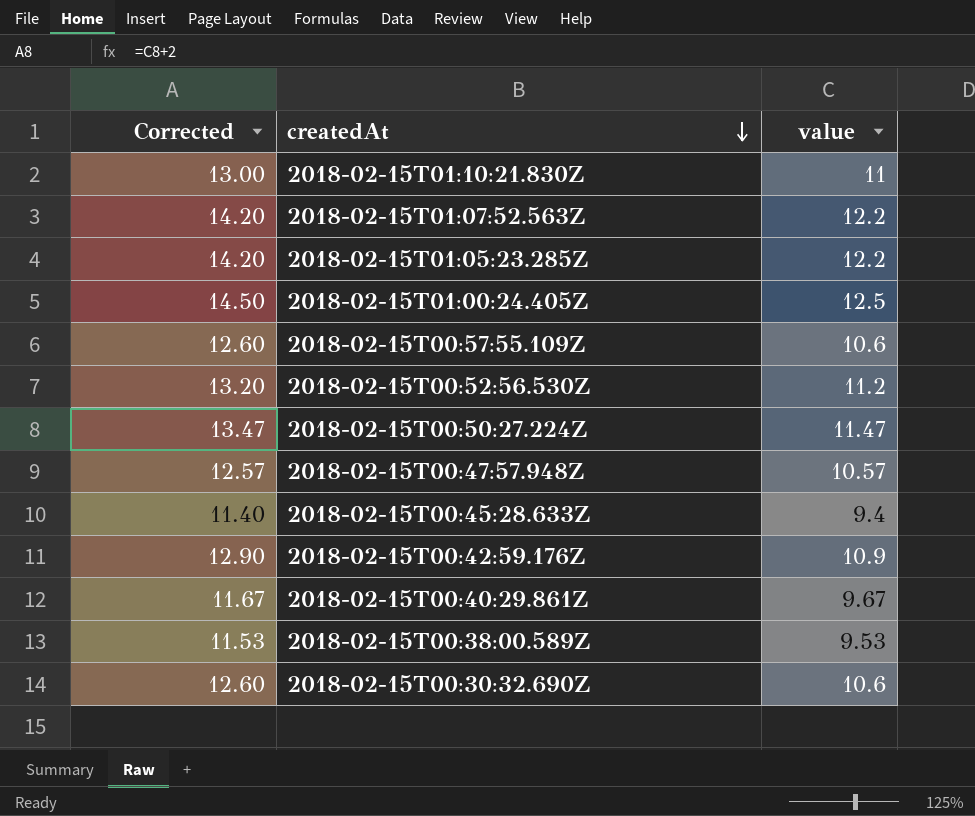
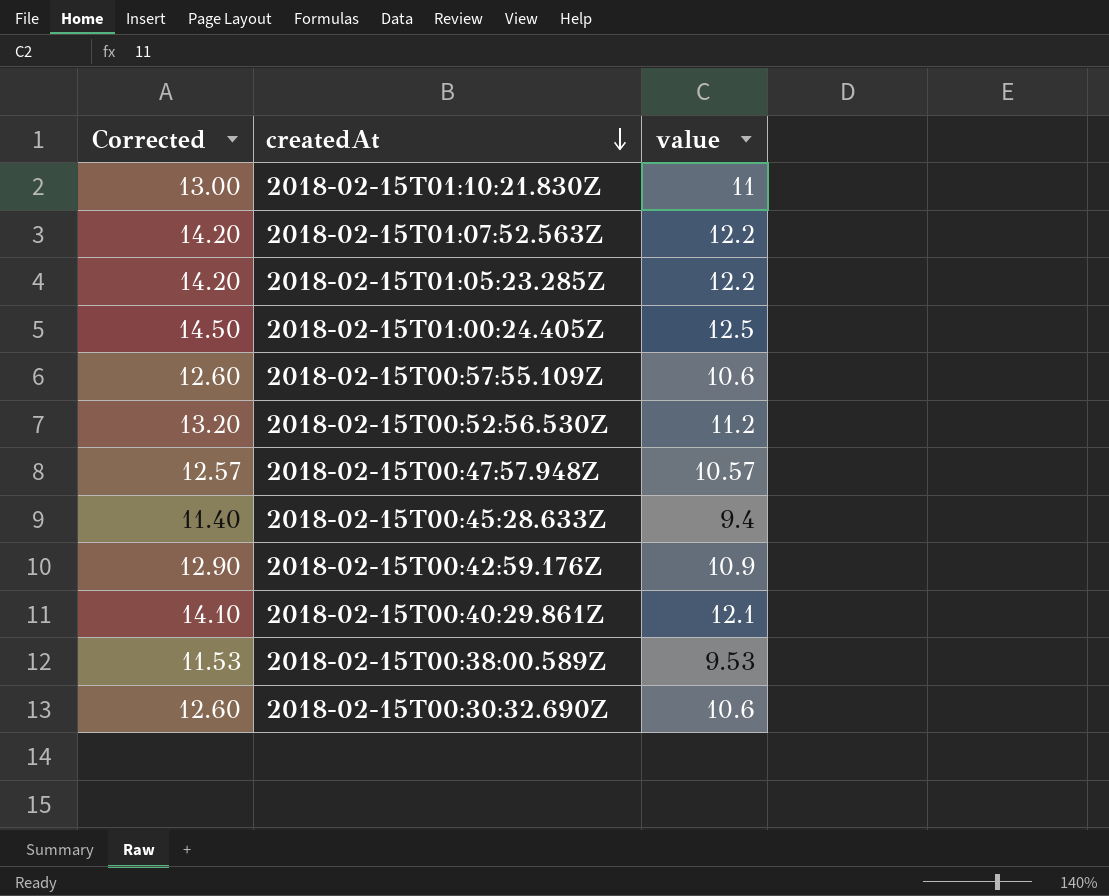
row 2018-02-15T00:50:27.224Z: 13.47 | 11.47 -> none
2018-02-15T00:40:29.861Z | Corrected: 11.67 -> 14.10
2018-02-15T00:40:29.861Z | value: 9.67 -> 12.1

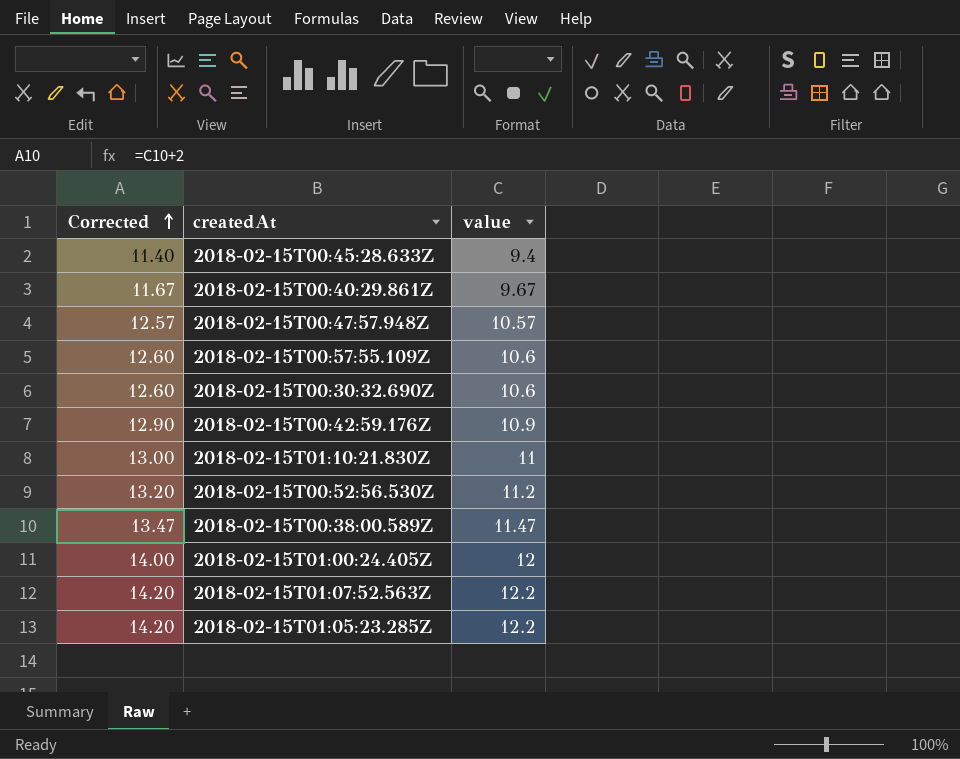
row order: createdAt descending -> Corrected ascending
2018-02-15T00:40:29.861Z | Corrected: 14.10 -> 11.67
2018-02-15T00:40:29.861Z | value: 12.1 -> 9.67
2018-02-15T00:38:00.589Z | Corrected: 11.53 -> 13.47
2018-02-15T00:38:00.589Z | value: 9.53 -> 11.47
2018-02-15T01:00:24.405Z | Corrected: 14.50 -> 14.00
2018-02-15T01:00:24.405Z | value: 12.5 -> 12

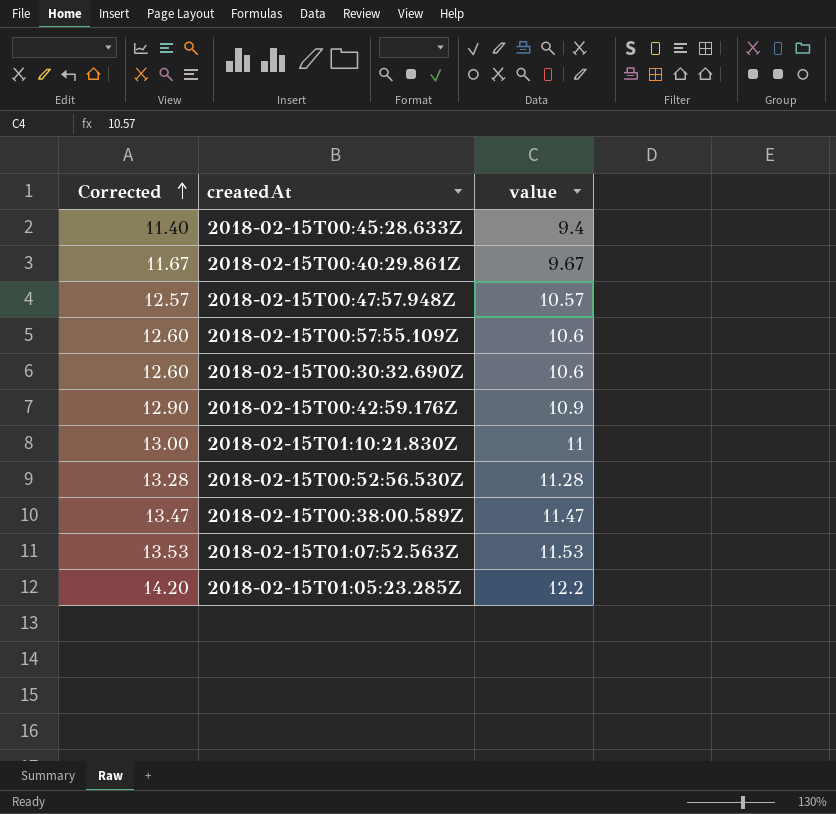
row 2018-02-15T01:00:24.405Z: 14.00 | 12 -> none
2018-02-15T00:52:56.530Z | Corrected: 13.20 -> 13.28
2018-02-15T00:52:56.530Z | value: 11.2 -> 11.28
2018-02-15T01:07:52.563Z | Corrected: 14.20 -> 13.53
2018-02-15T01:07:52.563Z | value: 12.2 -> 11.53

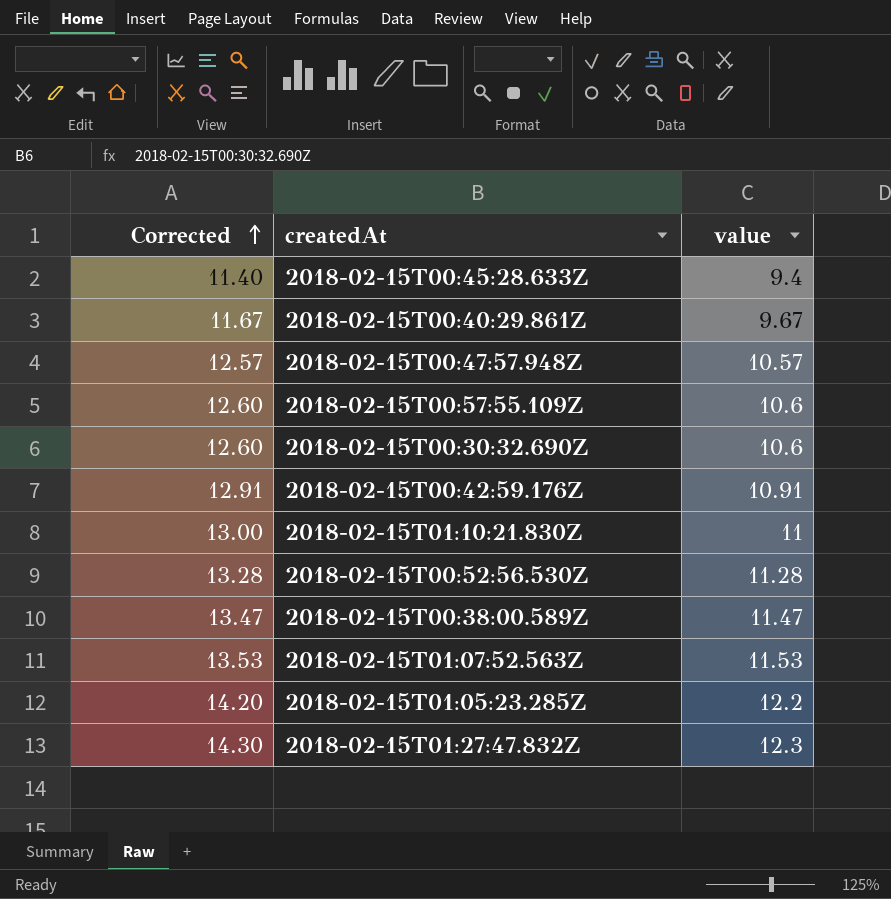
2018-02-15T00:42:59.176Z | Corrected: 12.90 -> 12.91
2018-02-15T00:42:59.176Z | value: 10.9 -> 10.91
row 2018-02-15T01:27:47.832Z: none -> 14.30 | 12.3

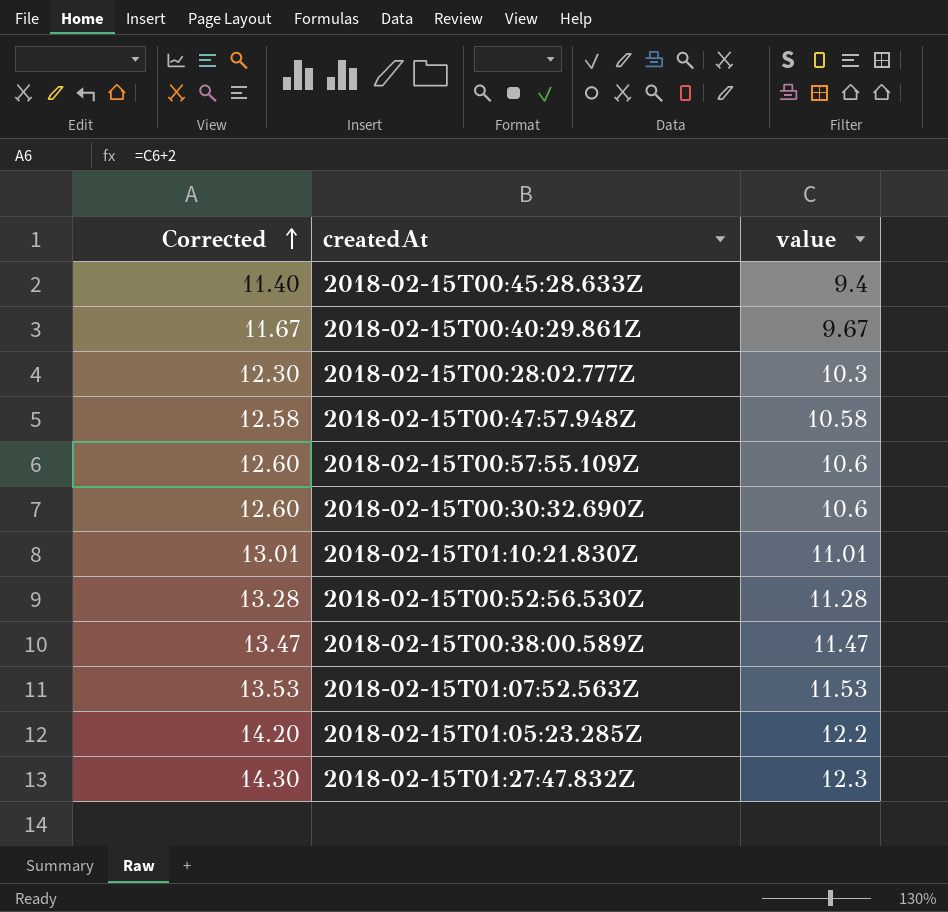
row 2018-02-15T00:42:59.176Z: 12.91 | 10.91 -> none
row 2018-02-15T00:28:02.777Z: none -> 12.30 | 10.3
2018-02-15T00:47:57.948Z | Corrected: 12.57 -> 12.58
2018-02-15T00:47:57.948Z | value: 10.57 -> 10.58
2018-02-15T01:10:21.830Z | Corrected: 13.00 -> 13.01
2018-02-15T01:10:21.830Z | value: 11 -> 11.01

